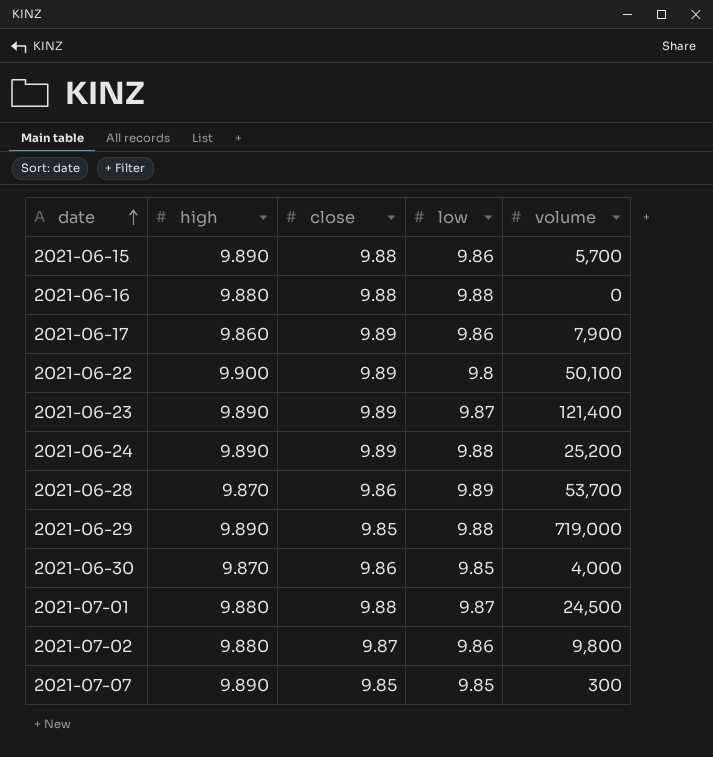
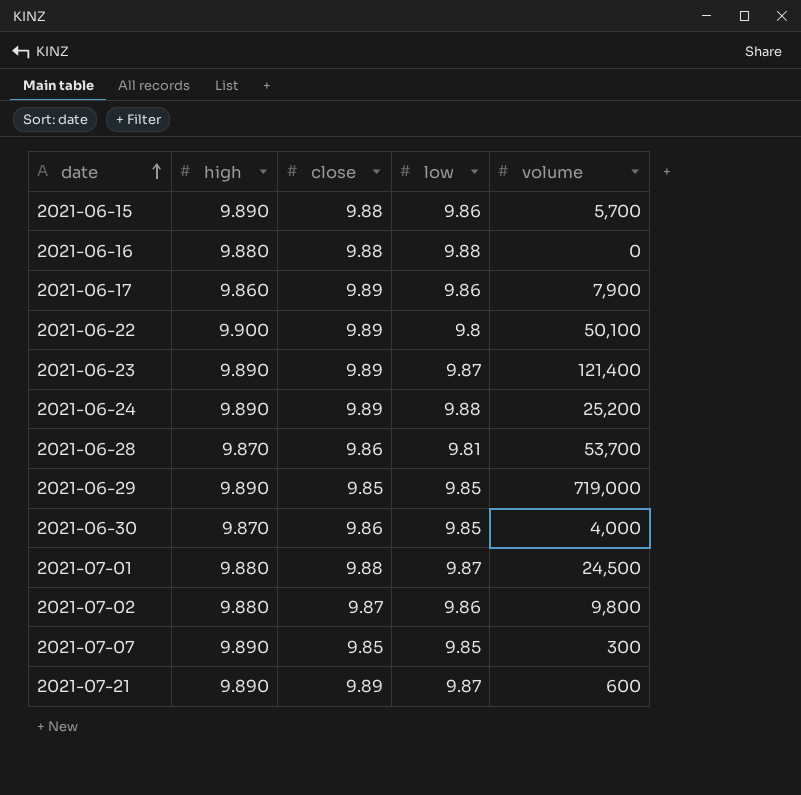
2021-06-28 | low: 9.89 -> 9.81
2021-06-29 | low: 9.88 -> 9.85
row 2021-07-21: none -> 9.890 | 9.89 | 9.87 | 600

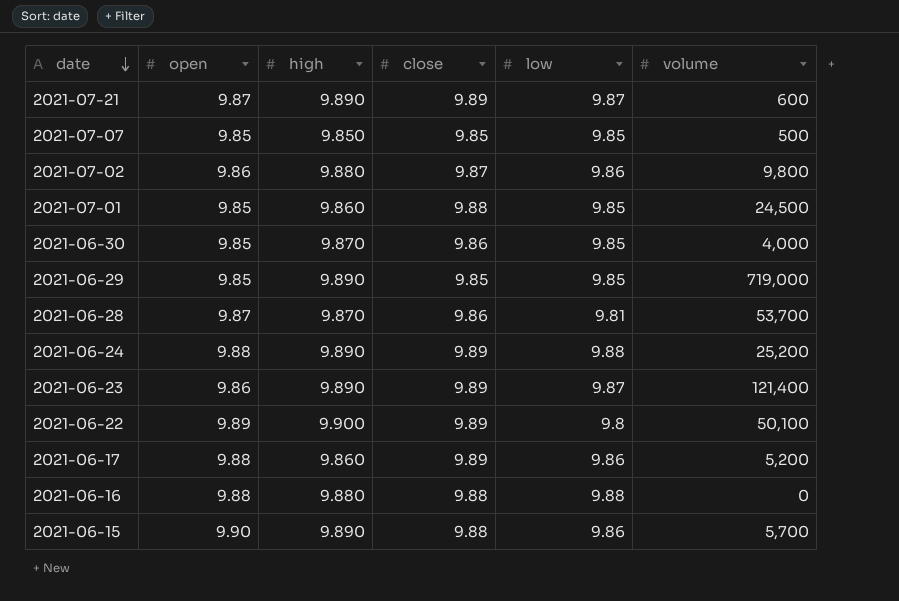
row order: date ascending -> date descending
column open | position: none -> 2
2021-07-07 | high: 9.890 -> 9.850
2021-07-07 | volume: 300 -> 500
2021-07-01 | high: 9.880 -> 9.860
2021-07-01 | low: 9.87 -> 9.85
2021-06-17 | volume: 7,900 -> 5,200

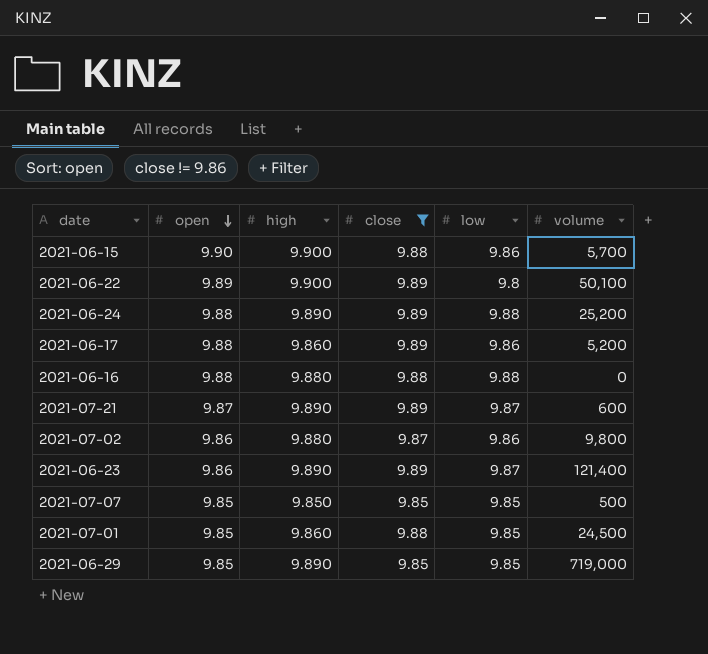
filter: none -> close != 9.86
row order: date descending -> open descending
2021-06-15 | high: 9.890 -> 9.900

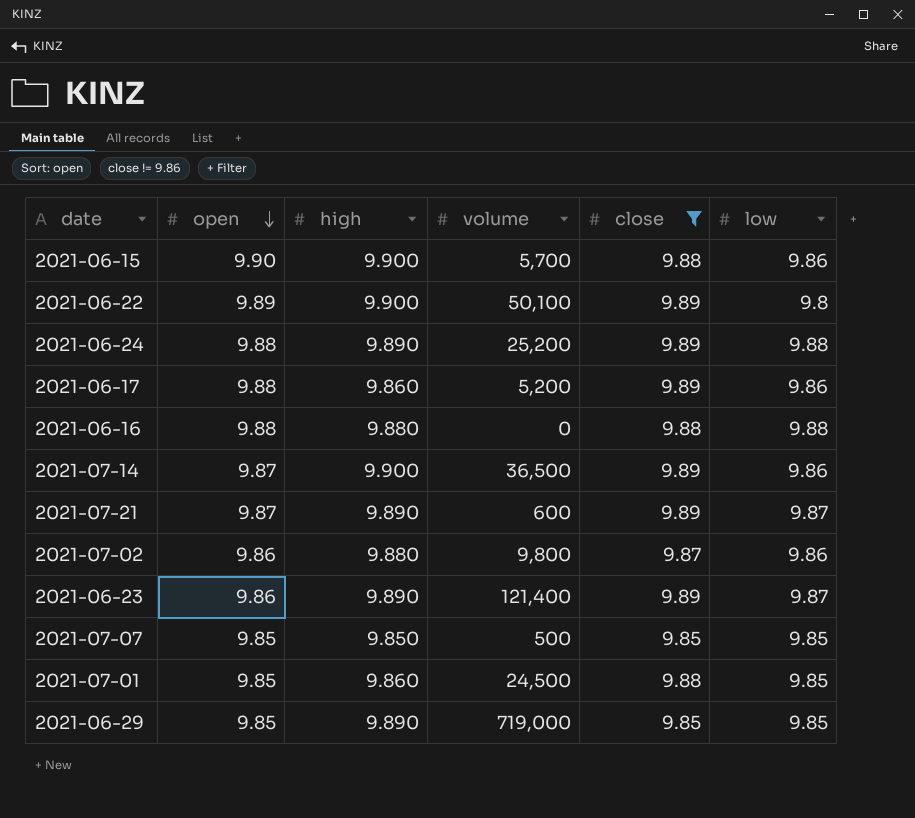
column volume | position: 6 -> 4
row 2021-07-14: none -> 9.87 | 9.900 | 36,500 | 9.89 | 9.86

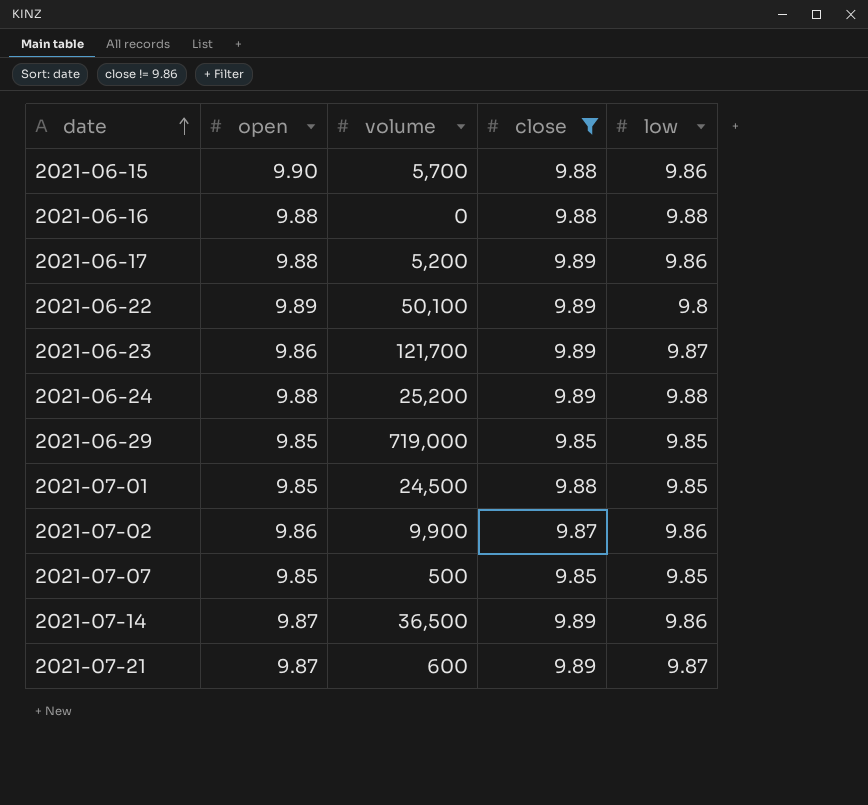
row order: open descending -> date ascending
column high | position: 3 -> none
2021-06-23 | volume: 121,400 -> 121,700
2021-07-02 | volume: 9,800 -> 9,900

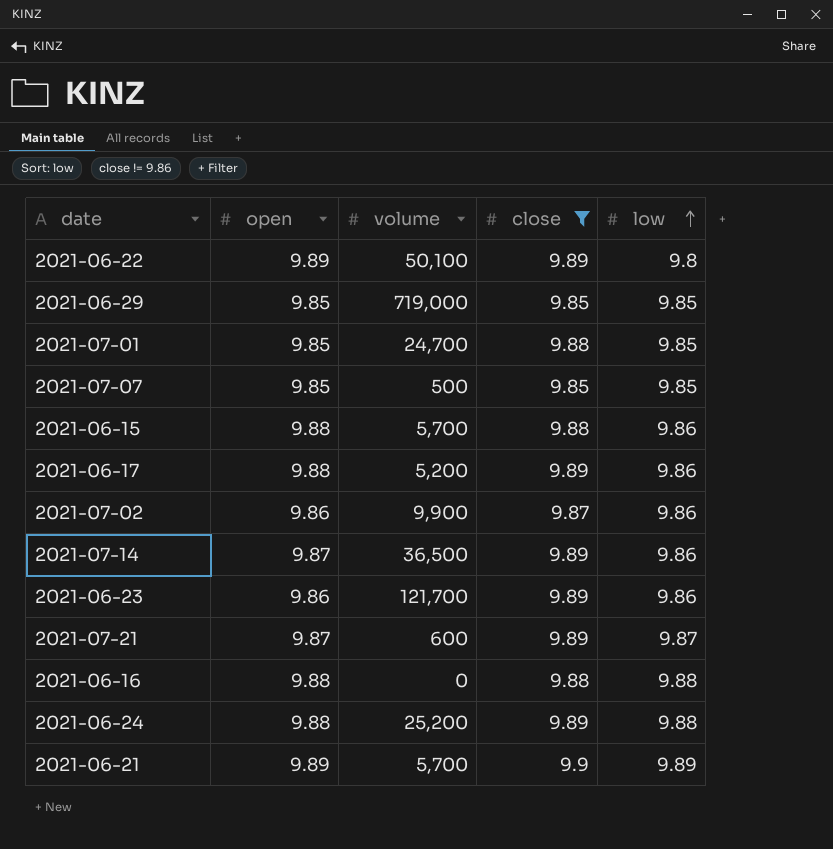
row order: date ascending -> low ascending
2021-07-01 | volume: 24,500 -> 24,700
2021-06-15 | open: 9.90 -> 9.88
2021-06-23 | low: 9.87 -> 9.86
row 2021-06-21: none -> 9.89 | 5,700 | 9.9 | 9.89

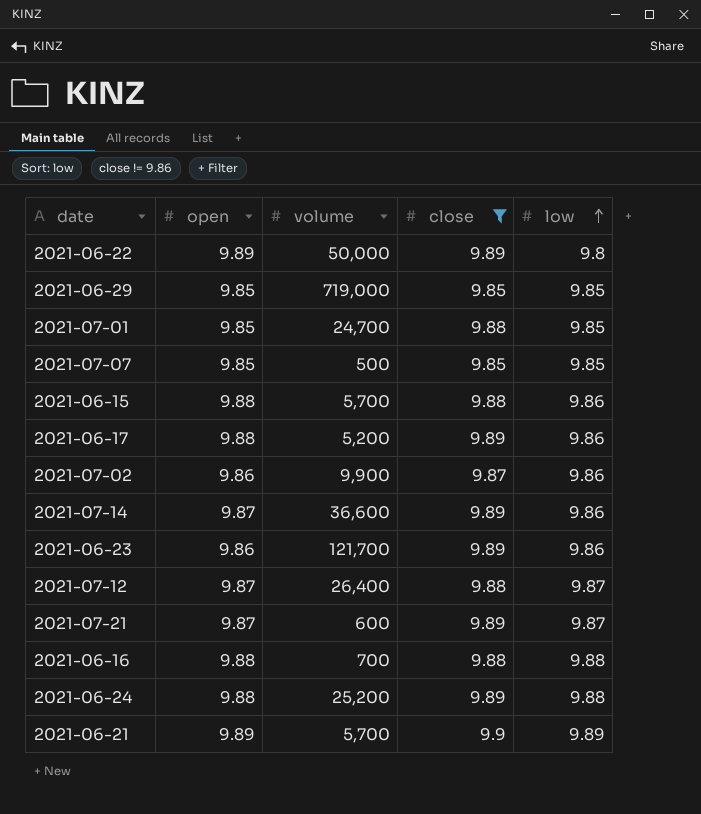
2021-06-22 | volume: 50,100 -> 50,000
2021-07-14 | volume: 36,500 -> 36,600
row 2021-07-12: none -> 9.87 | 26,400 | 9.88 | 9.87
2021-06-16 | volume: 0 -> 700

